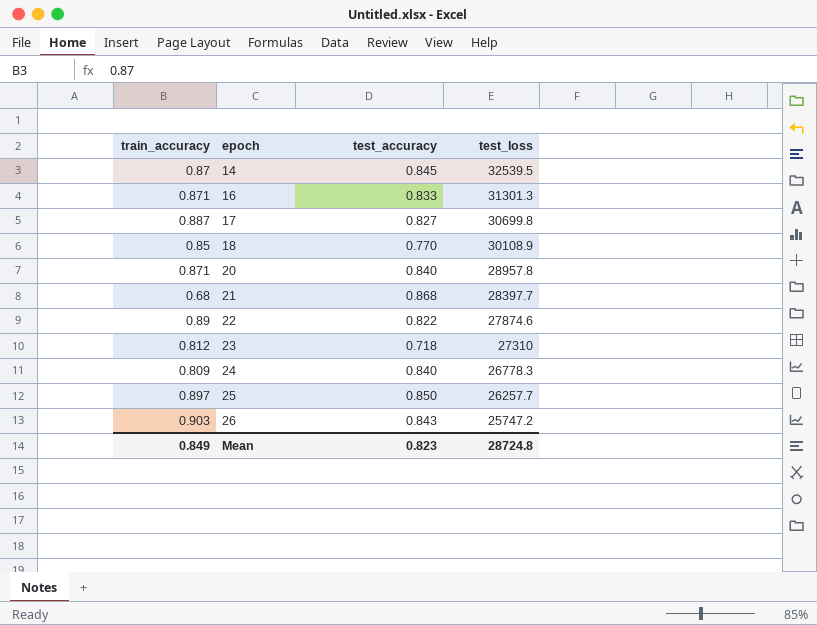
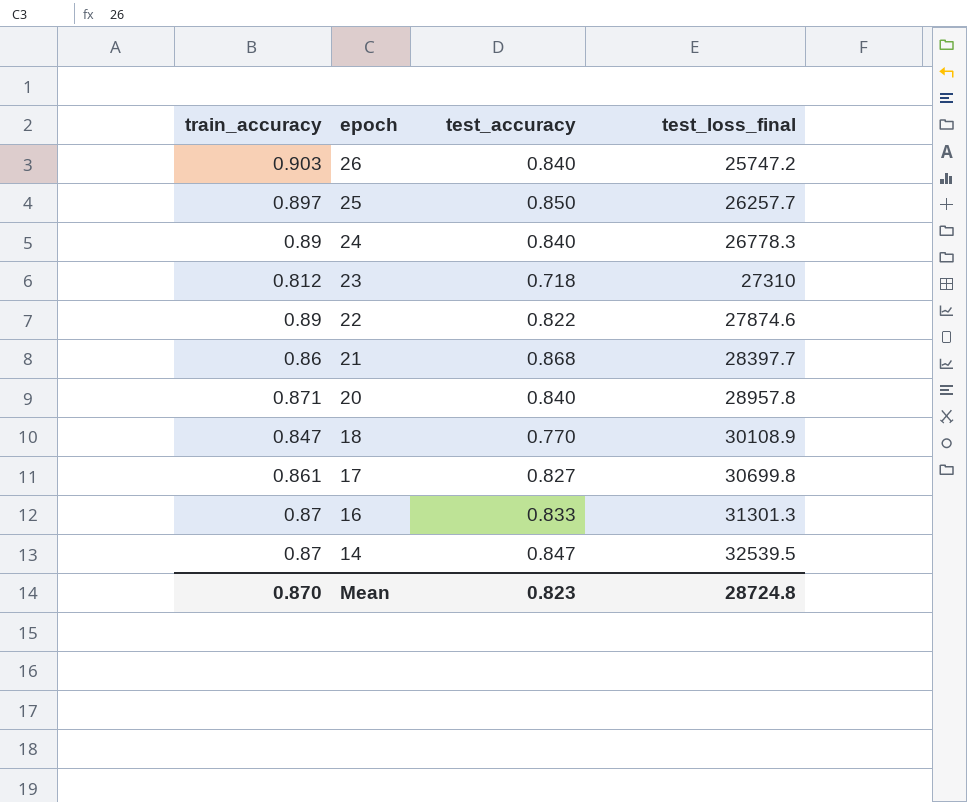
row order: epoch ascending -> epoch descending
column name: test_loss -> test_loss_final
26 | test_accuracy: 0.843 -> 0.840
24 | train_accuracy: 0.809 -> 0.89
21 | train_accuracy: 0.68 -> 0.86
18 | train_accuracy: 0.85 -> 0.847
17 | train_accuracy: 0.887 -> 0.861
16 | train_accuracy: 0.871 -> 0.87
14 | test_accuracy: 0.845 -> 0.847
Mean | train_accuracy: 0.849 -> 0.870

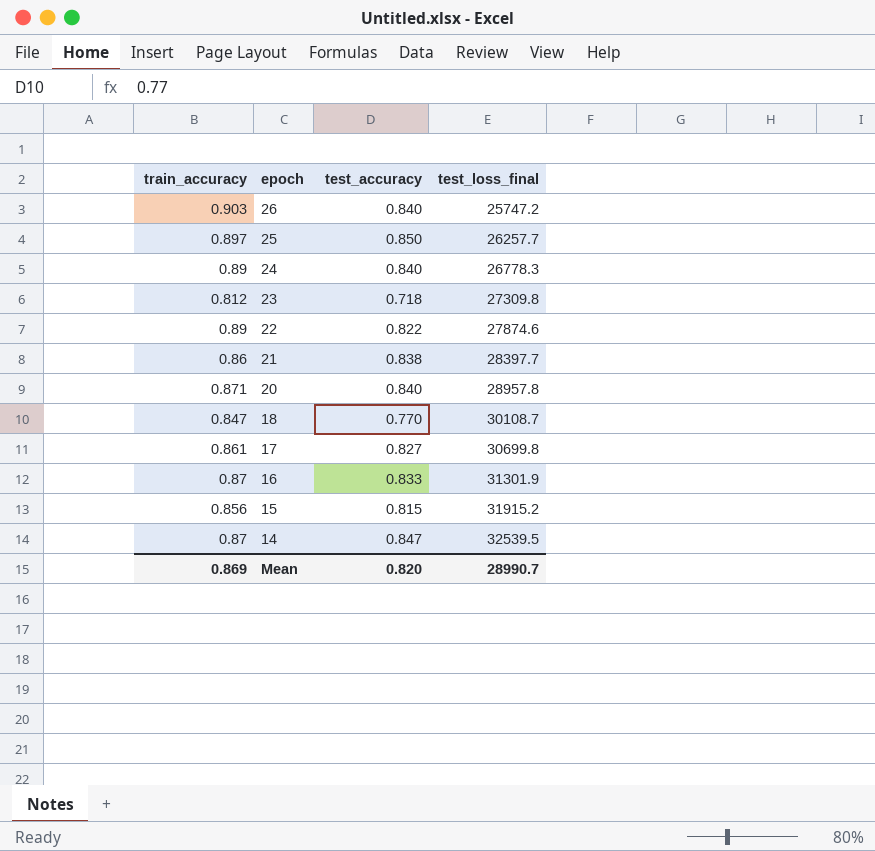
23 | test_loss_final: 27310 -> 27309.8
21 | test_accuracy: 0.868 -> 0.838
18 | test_loss_final: 30108.9 -> 30108.7
16 | test_loss_final: 31301.3 -> 31301.9
row 15: none -> 0.856 | 0.815 | 31915.2
Mean | train_accuracy: 0.870 -> 0.869
Mean | test_accuracy: 0.823 -> 0.820
Mean | test_loss_final: 28724.8 -> 28990.7

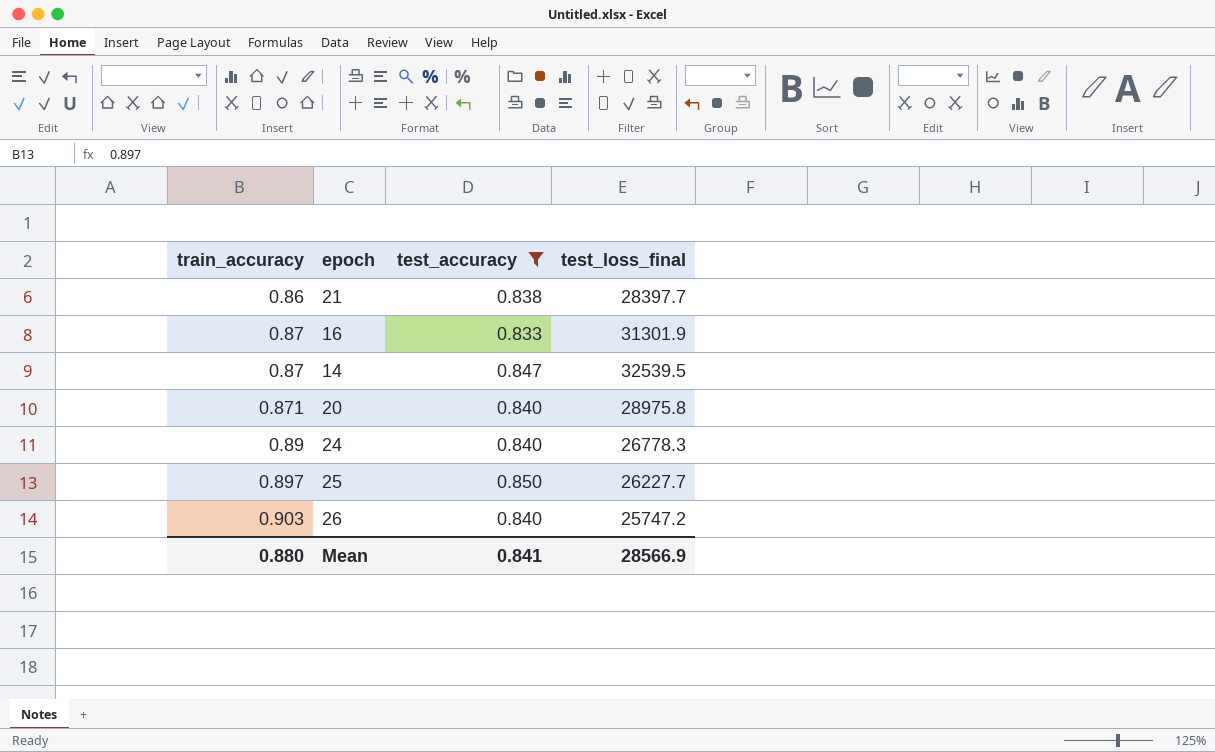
filter: none -> test_accuracy >= 0.833
row order: epoch descending -> train_accuracy ascending
20 | test_loss_final: 28957.8 -> 28975.8
25 | test_loss_final: 26257.7 -> 26227.7
Mean | train_accuracy: 0.869 -> 0.880
Mean | test_accuracy: 0.820 -> 0.841
Mean | test_loss_final: 28990.7 -> 28566.9

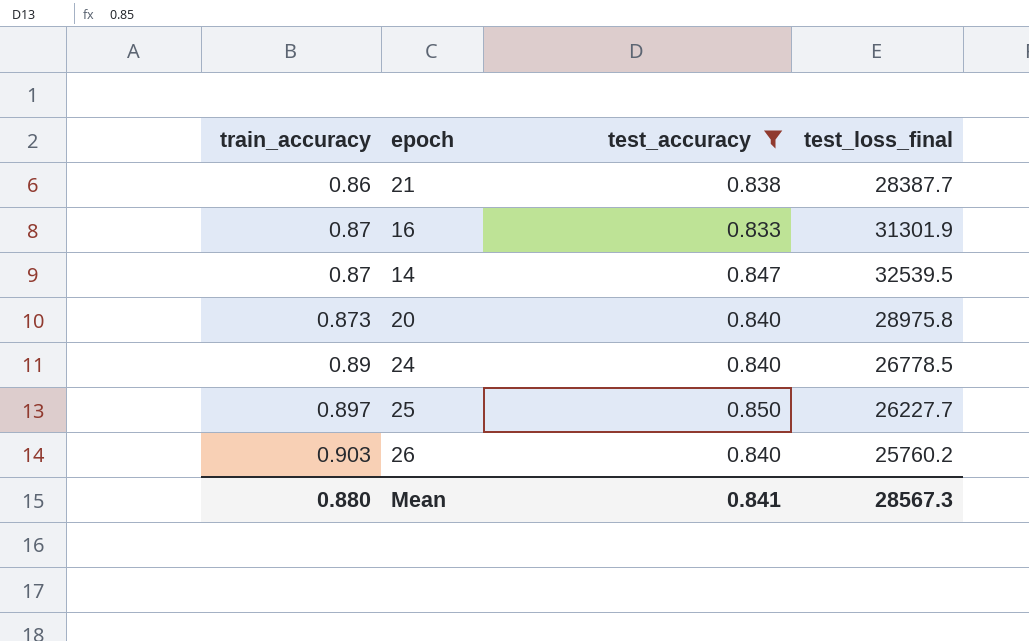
21 | test_loss_final: 28397.7 -> 28387.7
20 | train_accuracy: 0.871 -> 0.873
24 | test_loss_final: 26778.3 -> 26778.5
26 | test_loss_final: 25747.2 -> 25760.2
Mean | test_loss_final: 28566.9 -> 28567.3

